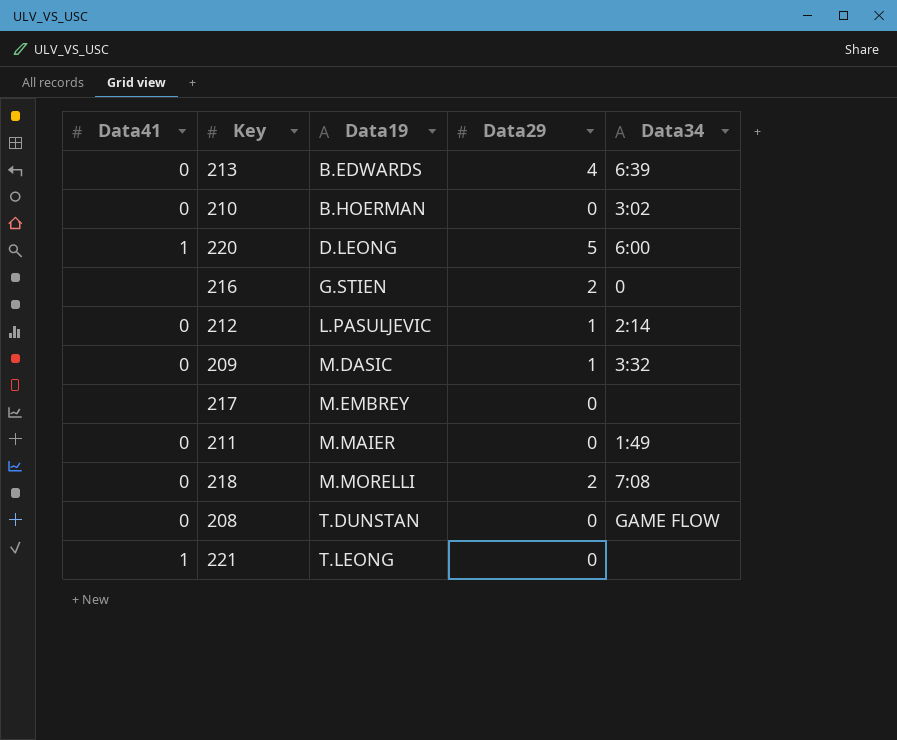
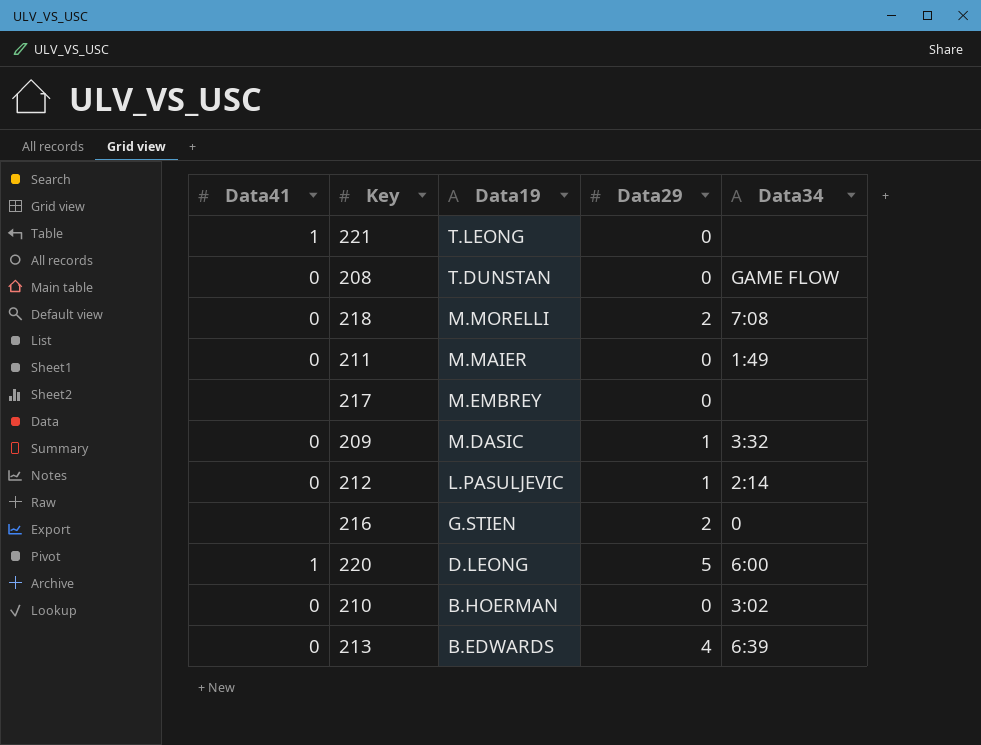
row order: Data19 ascending -> Data19 descending

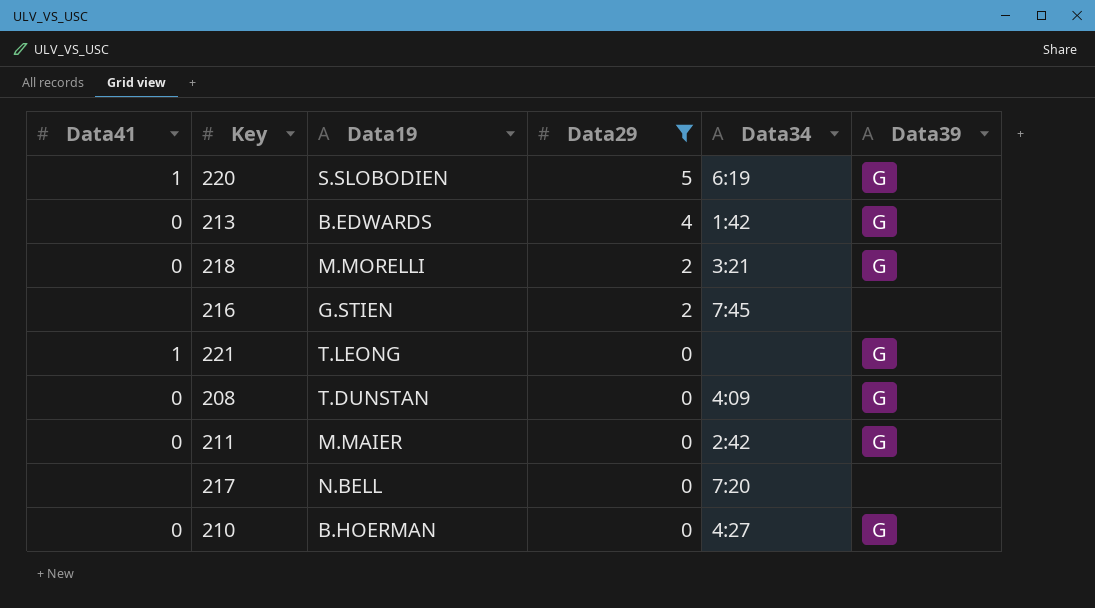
filter: none -> Data29 != 1
row order: Data19 descending -> Data29 descending
column Data39 | position: none -> 6
220 | Data19: D.LEONG -> S.SLOBODIEN
220 | Data34: 6:00 -> 6:19
213 | Data34: 6:39 -> 1:42
218 | Data34: 7:08 -> 3:21
216 | Data34: 0 -> 7:45
208 | Data34: GAME FLOW -> 4:09
211 | Data34: 1:49 -> 2:42
217 | Data19: M.EMBREY -> N.BELL
217 | Data34: none -> 7:20
210 | Data34: 3:02 -> 4:27

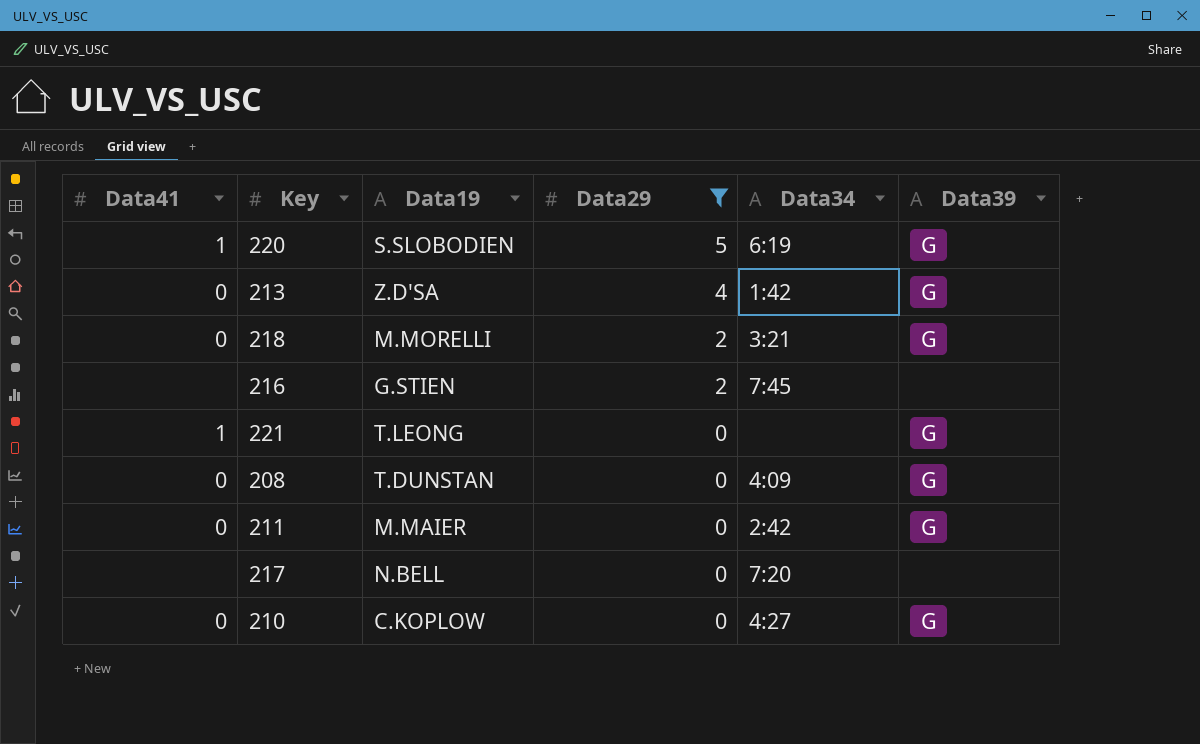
213 | Data19: B.EDWARDS -> Z.D'SA
210 | Data19: B.HOERMAN -> C.KOPLOW

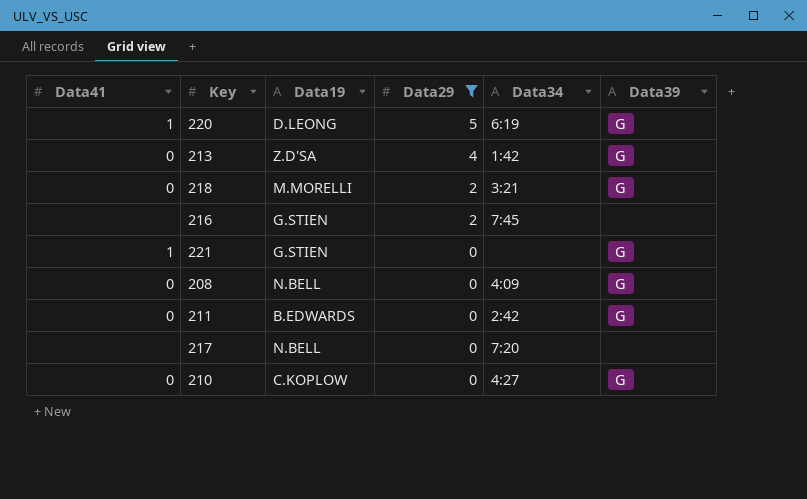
220 | Data19: S.SLOBODIEN -> D.LEONG
221 | Data19: T.LEONG -> G.STIEN
208 | Data19: T.DUNSTAN -> N.BELL
211 | Data19: M.MAIER -> B.EDWARDS

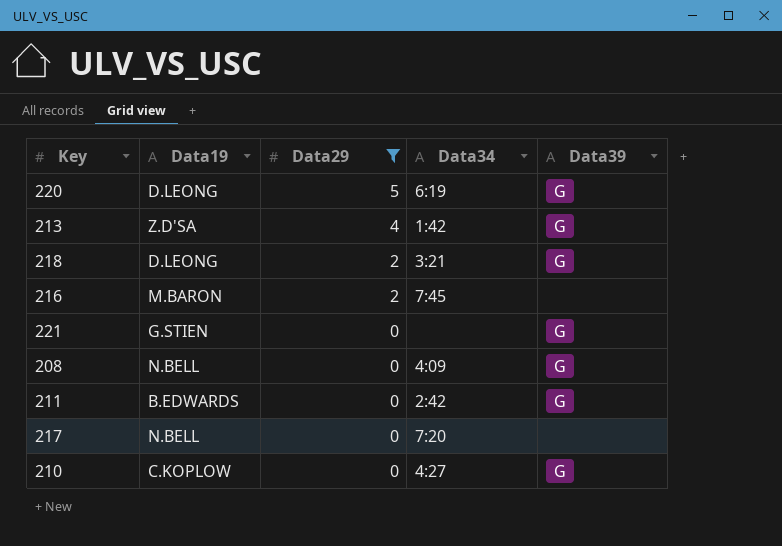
column Data41 | position: 1 -> none
218 | Data19: M.MORELLI -> D.LEONG
216 | Data19: G.STIEN -> M.BARON

